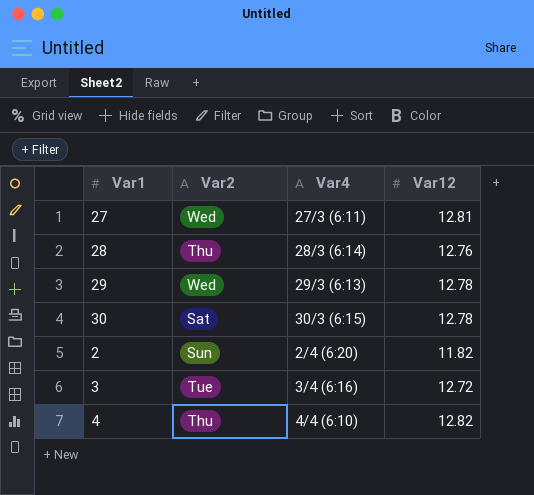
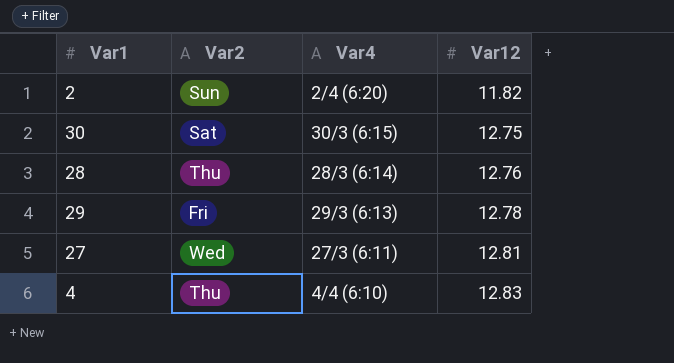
row order: none -> Var12 ascending
row 3: Tue | 3/4 (6:16) | 12.72 -> none
30 | Var12: 12.78 -> 12.75
29 | Var2: Wed -> Fri
4 | Var12: 12.82 -> 12.83

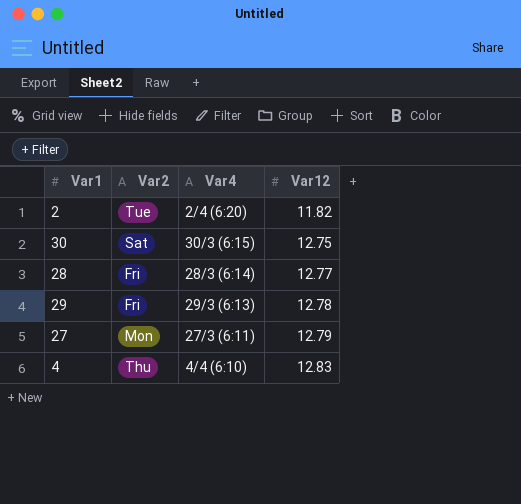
2 | Var2: Sun -> Tue
28 | Var2: Thu -> Fri
28 | Var12: 12.76 -> 12.77
27 | Var2: Wed -> Mon
27 | Var12: 12.81 -> 12.79

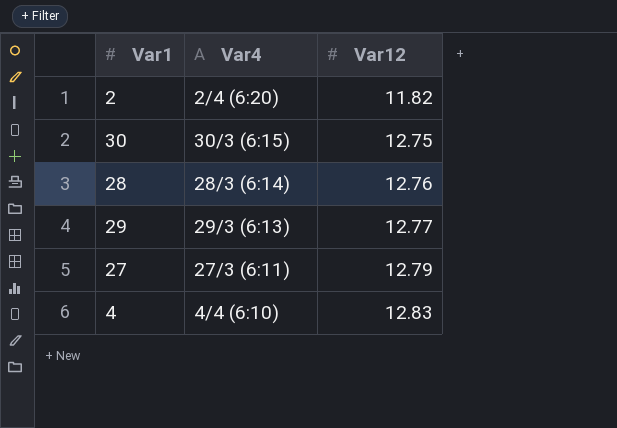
column Var2 | position: 2 -> none
28 | Var12: 12.77 -> 12.76
29 | Var12: 12.78 -> 12.77

